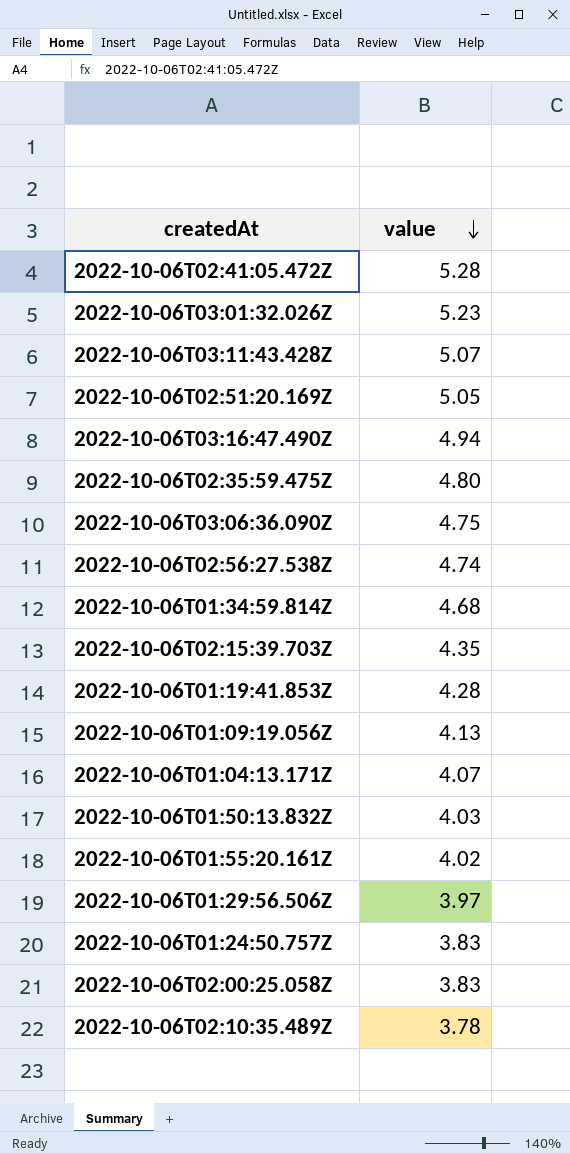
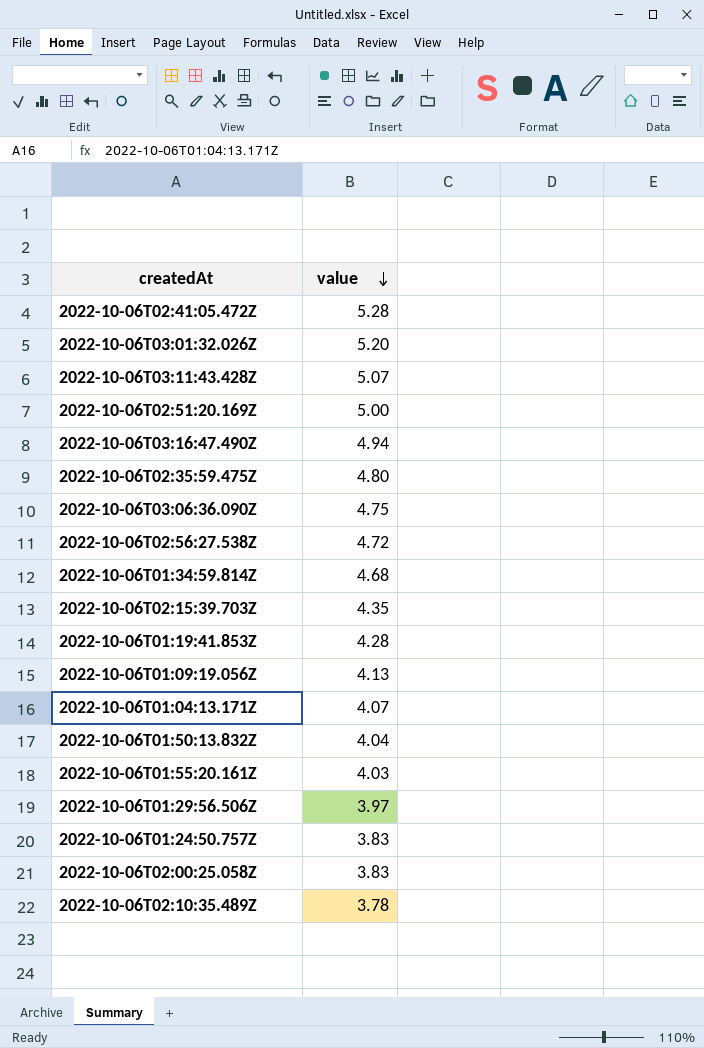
2022-10-06T03:01:32.026Z | value: 5.23 -> 5.20
2022-10-06T02:51:20.169Z | value: 5.05 -> 5.00
2022-10-06T02:56:27.538Z | value: 4.74 -> 4.72
2022-10-06T01:50:13.832Z | value: 4.03 -> 4.04
2022-10-06T01:55:20.161Z | value: 4.02 -> 4.03

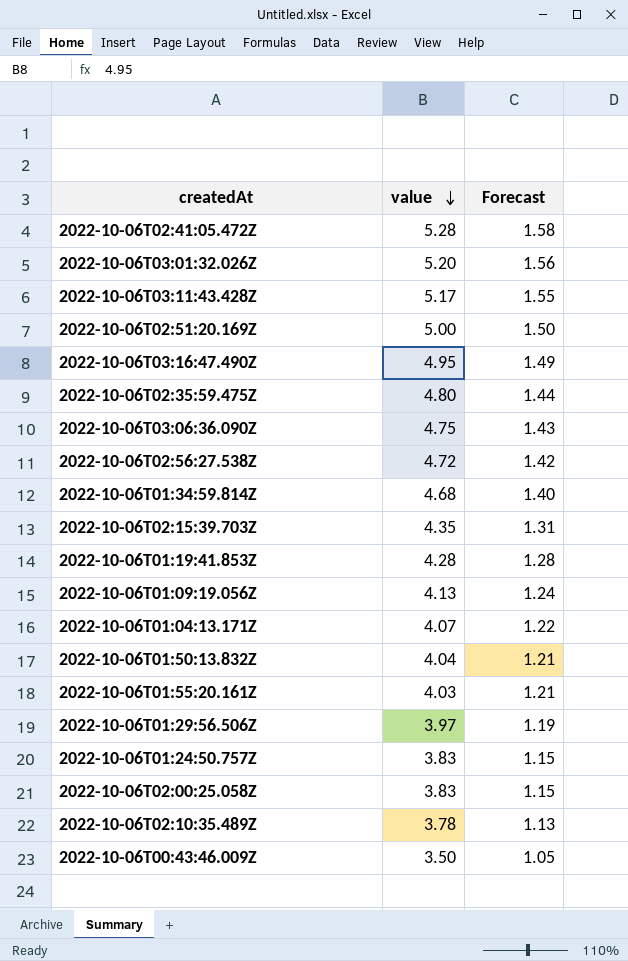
column Forecast | formula: none -> [value] * 0.3
2022-10-06T03:11:43.428Z | value: 5.07 -> 5.17
2022-10-06T03:16:47.490Z | value: 4.94 -> 4.95
row 2022-10-06T00:43:46.009Z: none -> 3.50 | 1.05

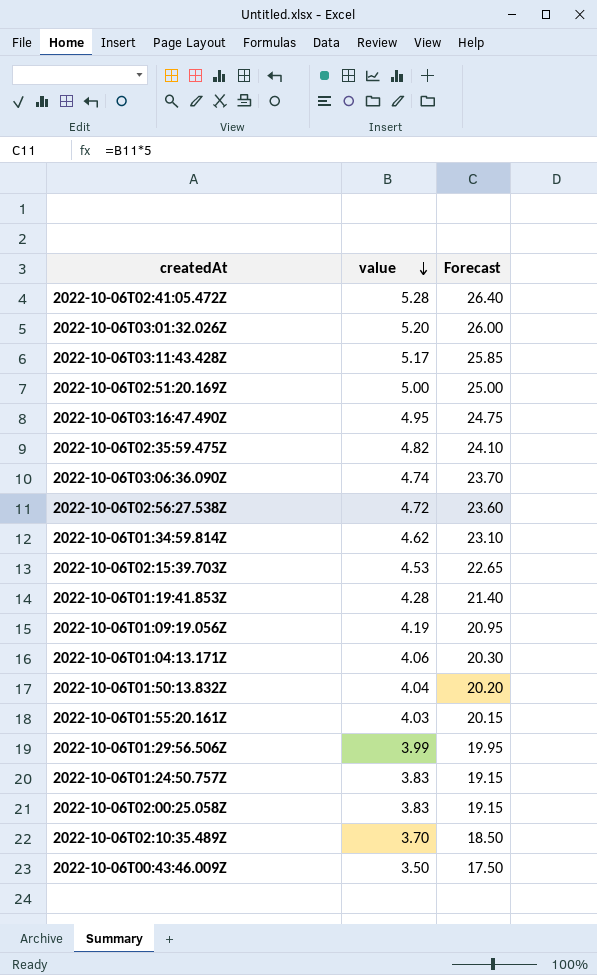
column Forecast | formula: [value] * 0.3 -> [value] * 5
2022-10-06T02:35:59.475Z | value: 4.80 -> 4.82
2022-10-06T03:06:36.090Z | value: 4.75 -> 4.74
2022-10-06T01:34:59.814Z | value: 4.68 -> 4.62
2022-10-06T02:15:39.703Z | value: 4.35 -> 4.53
2022-10-06T01:09:19.056Z | value: 4.13 -> 4.19
2022-10-06T01:04:13.171Z | value: 4.07 -> 4.06
2022-10-06T01:29:56.506Z | value: 3.97 -> 3.99
2022-10-06T02:10:35.489Z | value: 3.78 -> 3.70

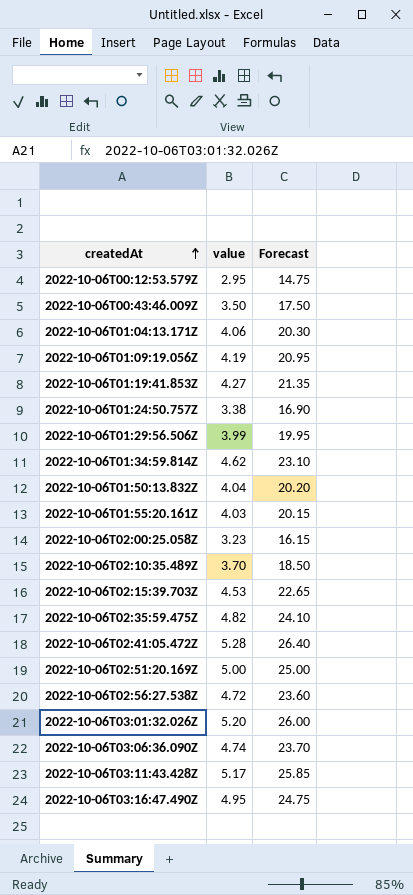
row order: value descending -> createdAt ascending
row 2022-10-06T00:12:53.579Z: none -> 2.95 | 14.75
2022-10-06T01:19:41.853Z | value: 4.28 -> 4.27
2022-10-06T01:19:41.853Z | Forecast: 21.40 -> 21.35
2022-10-06T01:24:50.757Z | value: 3.83 -> 3.38
2022-10-06T01:24:50.757Z | Forecast: 19.15 -> 16.90
2022-10-06T02:00:25.058Z | value: 3.83 -> 3.23
2022-10-06T02:00:25.058Z | Forecast: 19.15 -> 16.15

